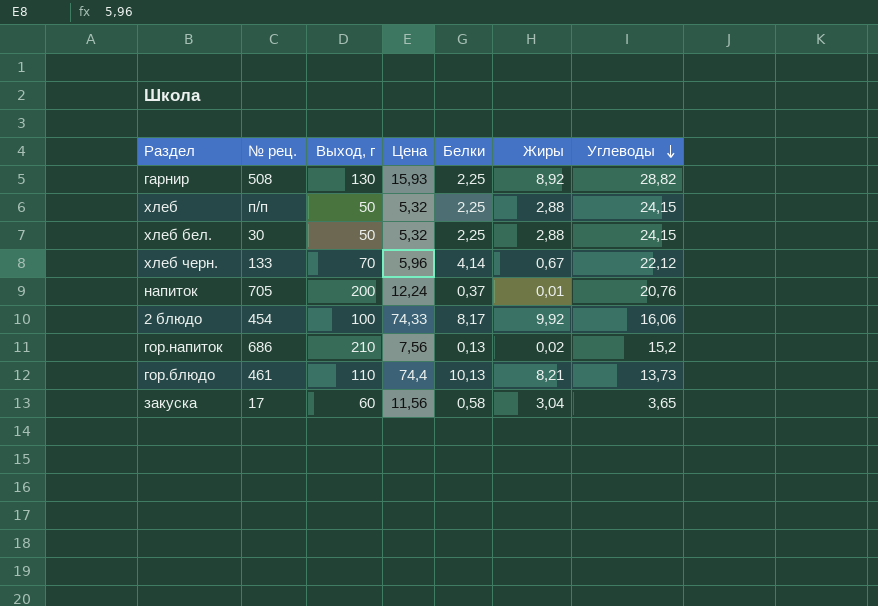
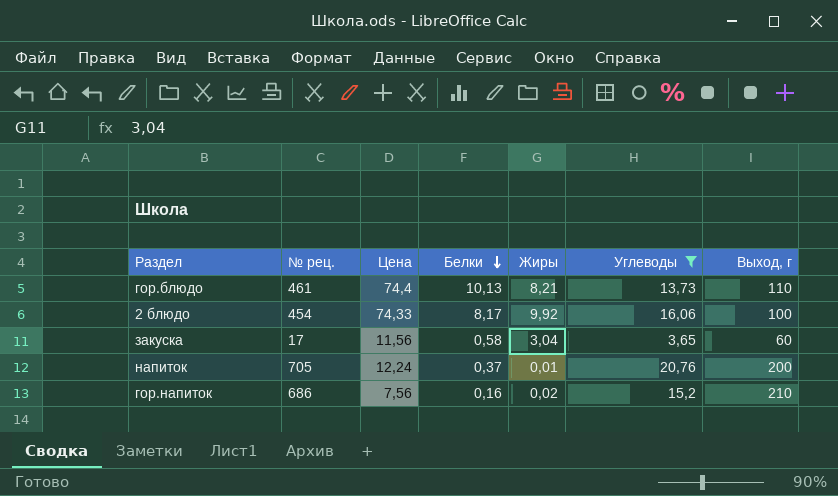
filter: none -> Углеводы <= 20,76
row order: Углеводы descending -> Белки descending
column Выход, г | position: 3 -> 7
гор.напиток | Белки: 0,13 -> 0,16

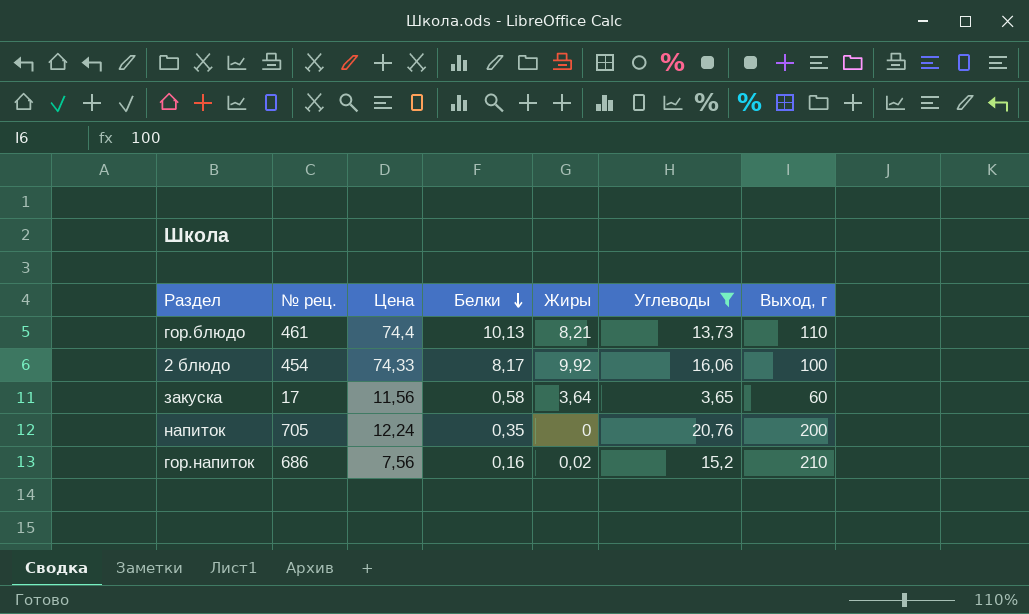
закуска | Жиры: 3,04 -> 3,64
напиток | Белки: 0,37 -> 0,35
напиток | Жиры: 0,01 -> 0

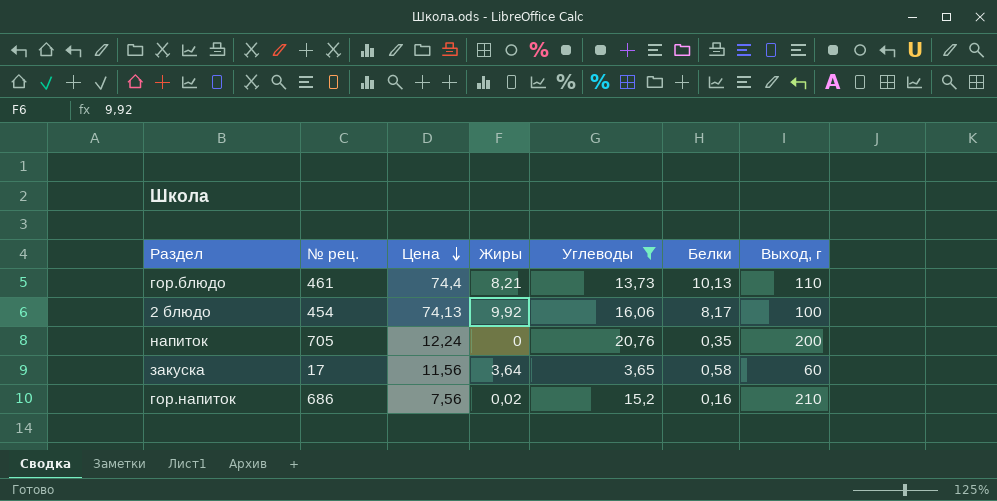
row order: Белки descending -> Цена descending
column Белки | position: 4 -> 6
2 блюдо | Цена: 74,33 -> 74,13

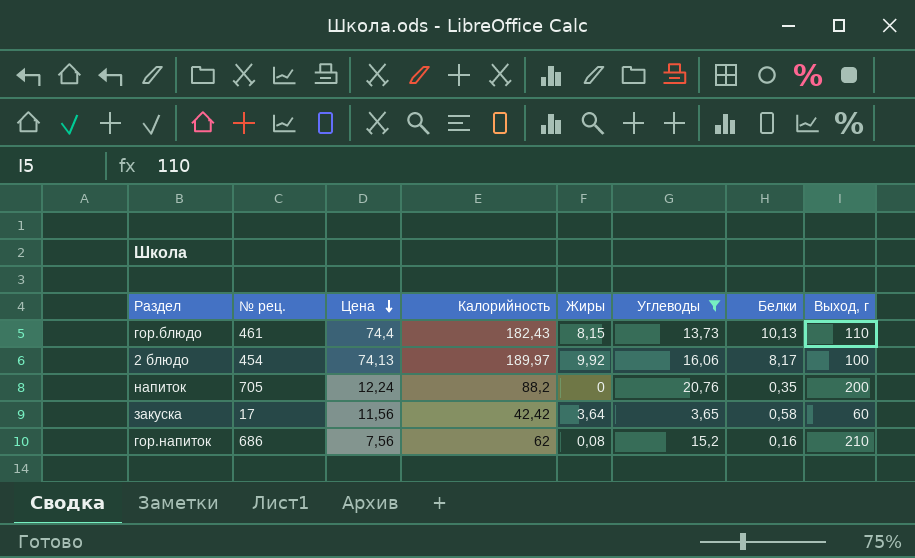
column Калорийность | position: none -> 4
гор.блюдо | Жиры: 8,21 -> 8,15
гор.напиток | Жиры: 0,02 -> 0,08

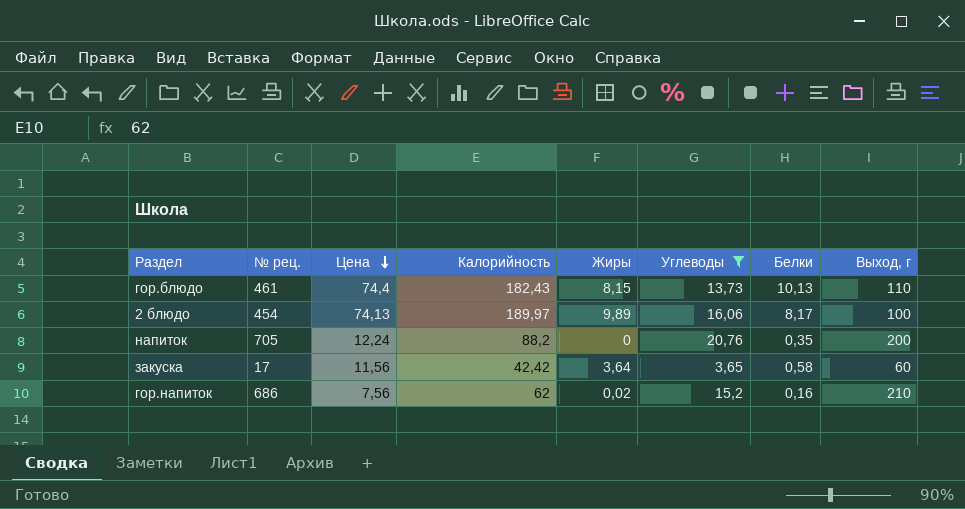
2 блюдо | Жиры: 9,92 -> 9,89
гор.напиток | Жиры: 0,08 -> 0,02

